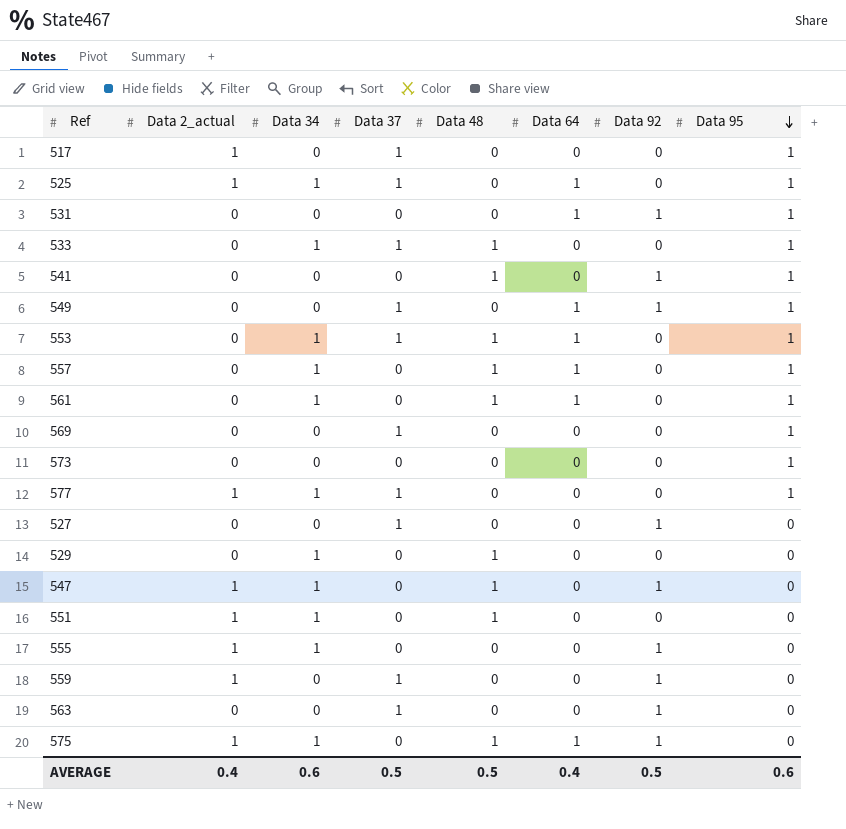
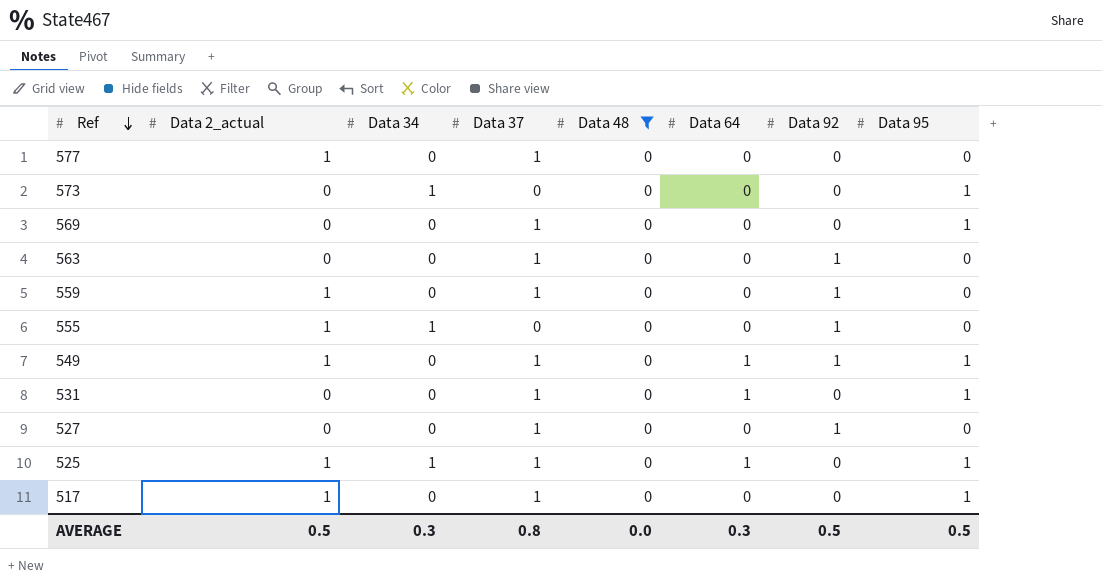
filter: none -> Data 48 = 0
row order: Data 95 descending -> Ref descending
577 | Data 34: 1 -> 0
577 | Data 95: 1 -> 0
573 | Data 34: 0 -> 1
549 | Data 2_actual: 0 -> 1
531 | Data 37: 0 -> 1
531 | Data 92: 1 -> 0
AVERAGE | Data 2_actual: 0.4 -> 0.5
AVERAGE | Data 34: 0.6 -> 0.3
AVERAGE | Data 37: 0.5 -> 0.8
AVERAGE | Data 48: 0.5 -> 0.0
AVERAGE | Data 64: 0.4 -> 0.3
AVERAGE | Data 95: 0.6 -> 0.5

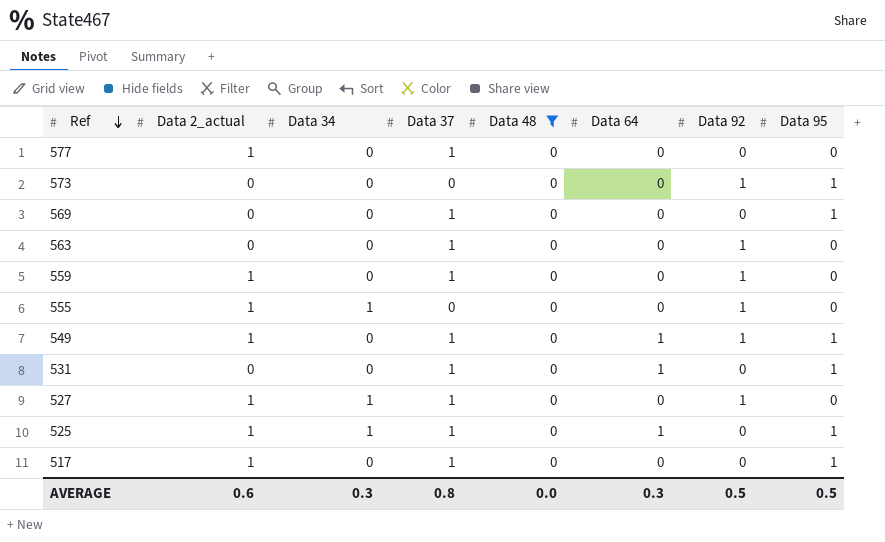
573 | Data 34: 1 -> 0
573 | Data 92: 0 -> 1
527 | Data 2_actual: 0 -> 1
527 | Data 34: 0 -> 1
AVERAGE | Data 2_actual: 0.5 -> 0.6

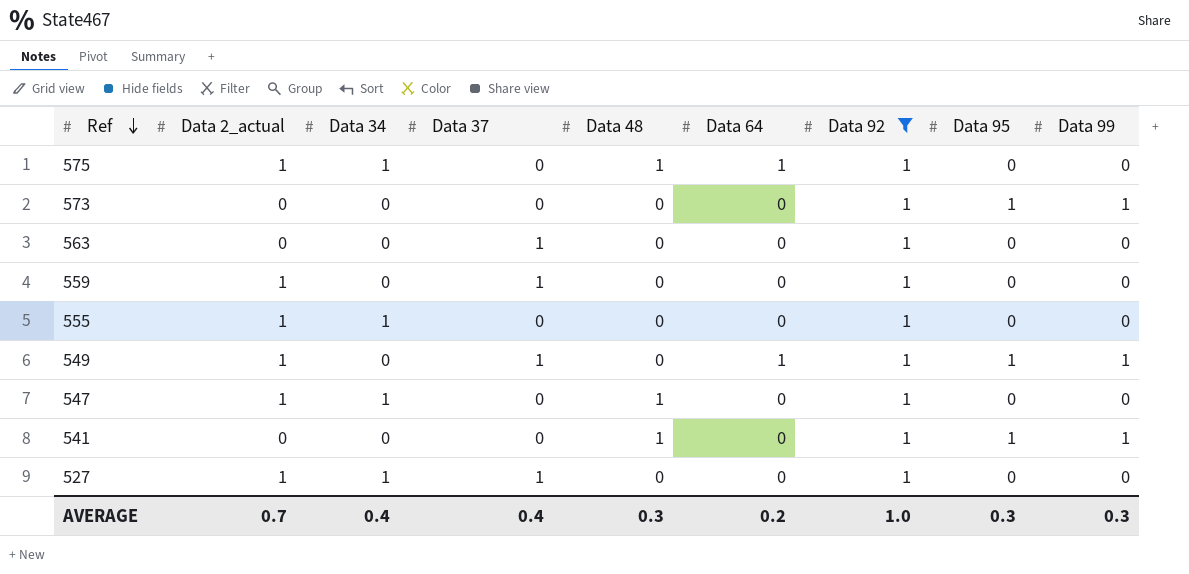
filter: Data 48 = 0 -> Data 92 = 1
column Data 99 | position: none -> 9
AVERAGE | Data 2_actual: 0.6 -> 0.7
AVERAGE | Data 34: 0.3 -> 0.4
AVERAGE | Data 37: 0.8 -> 0.4
AVERAGE | Data 48: 0.0 -> 0.3
AVERAGE | Data 64: 0.3 -> 0.2
AVERAGE | Data 92: 0.5 -> 1.0
AVERAGE | Data 95: 0.5 -> 0.3

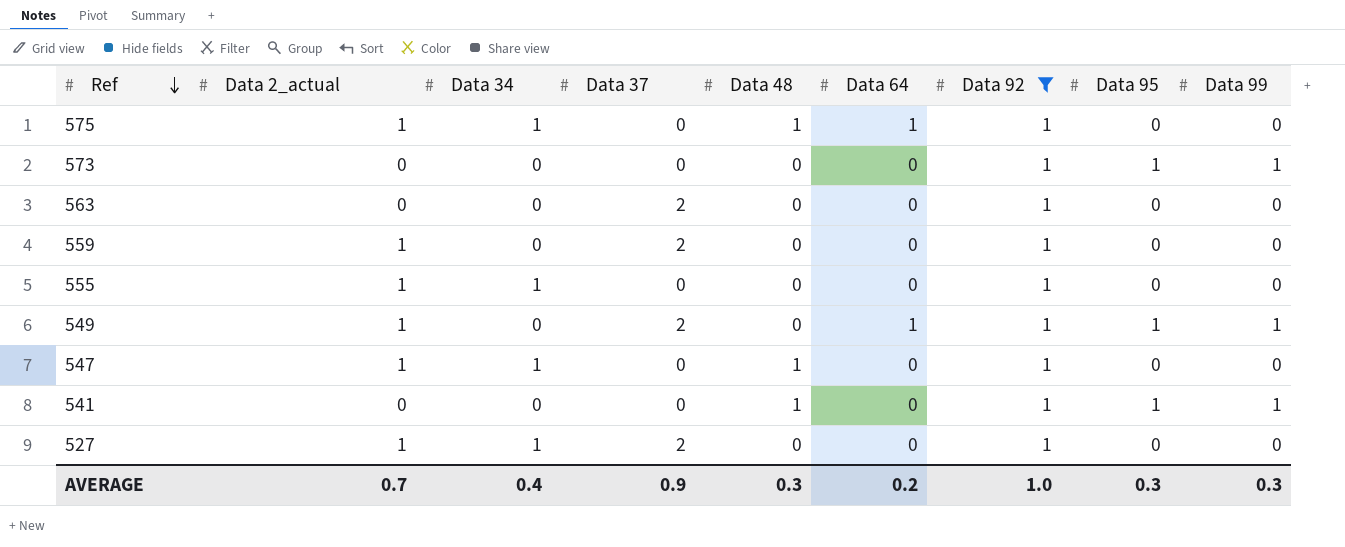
563 | Data 37: 1 -> 2
559 | Data 37: 1 -> 2
549 | Data 37: 1 -> 2
527 | Data 37: 1 -> 2
AVERAGE | Data 37: 0.4 -> 0.9

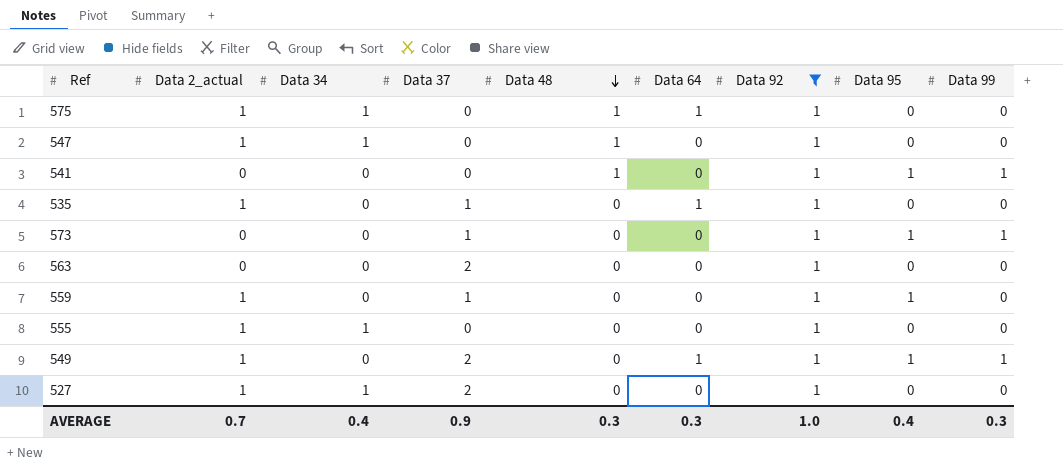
row order: Ref descending -> Data 48 descending
row 535: none -> 1 | 0 | 1 | 0 | 1 | 1 | 0 | 0
573 | Data 37: 0 -> 1
559 | Data 37: 2 -> 1
559 | Data 95: 0 -> 1
AVERAGE | Data 64: 0.2 -> 0.3
AVERAGE | Data 95: 0.3 -> 0.4

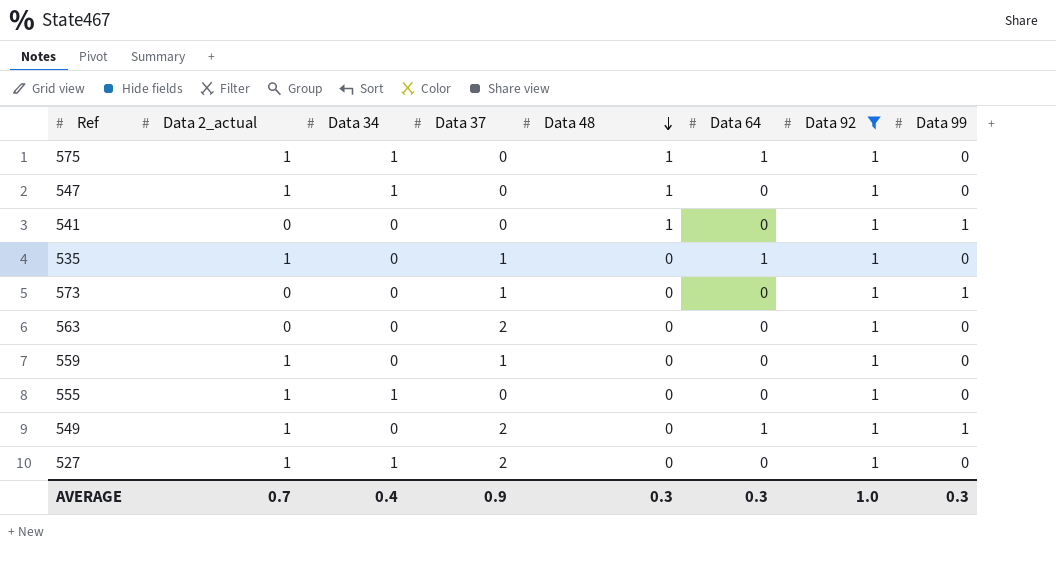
column Data 95 | position: 8 -> none

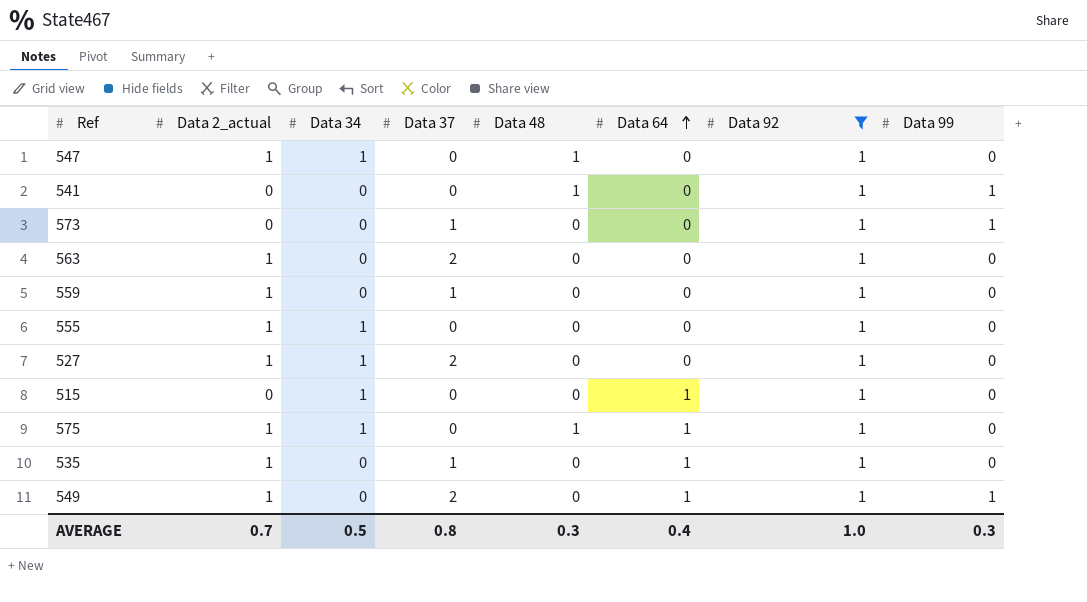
row order: Data 48 descending -> Data 64 ascending
563 | Data 2_actual: 0 -> 1
row 515: none -> 0 | 1 | 0 | 0 | 1 | 1 | 0
AVERAGE | Data 34: 0.4 -> 0.5
AVERAGE | Data 37: 0.9 -> 0.8
AVERAGE | Data 64: 0.3 -> 0.4

